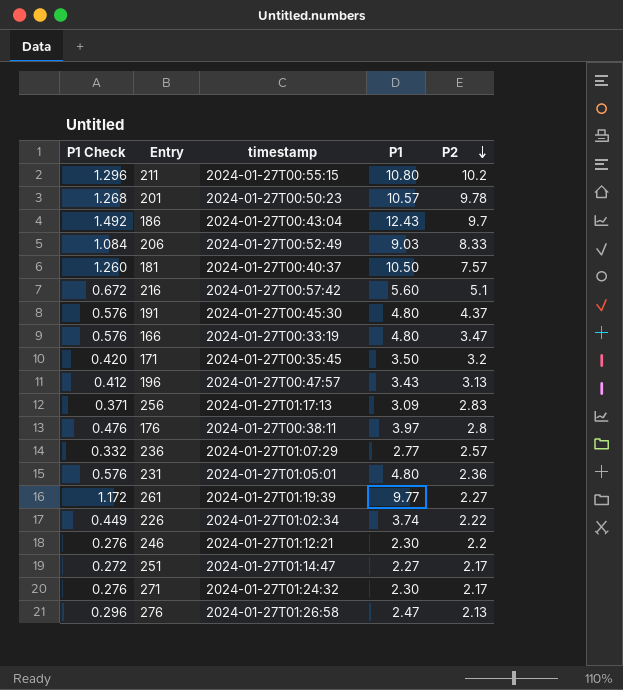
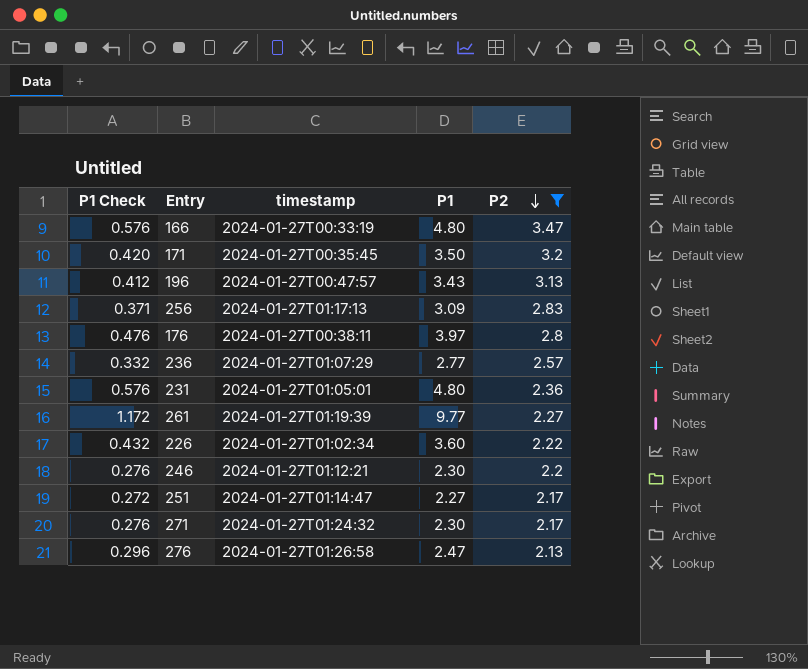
filter: none -> P2 <= 3.47
226 | P1 Check: 0.449 -> 0.432
226 | P1: 3.74 -> 3.60

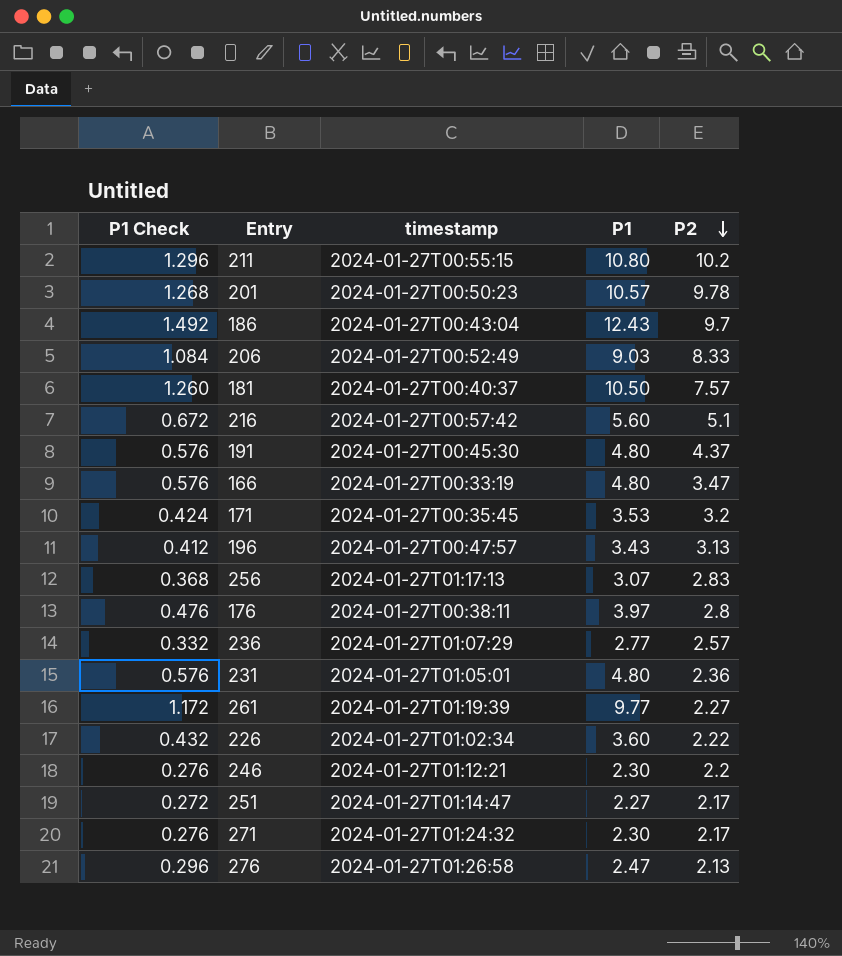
filter: P2 <= 3.47 -> none
171 | P1 Check: 0.420 -> 0.424
171 | P1: 3.50 -> 3.53
256 | P1 Check: 0.371 -> 0.368
256 | P1: 3.09 -> 3.07

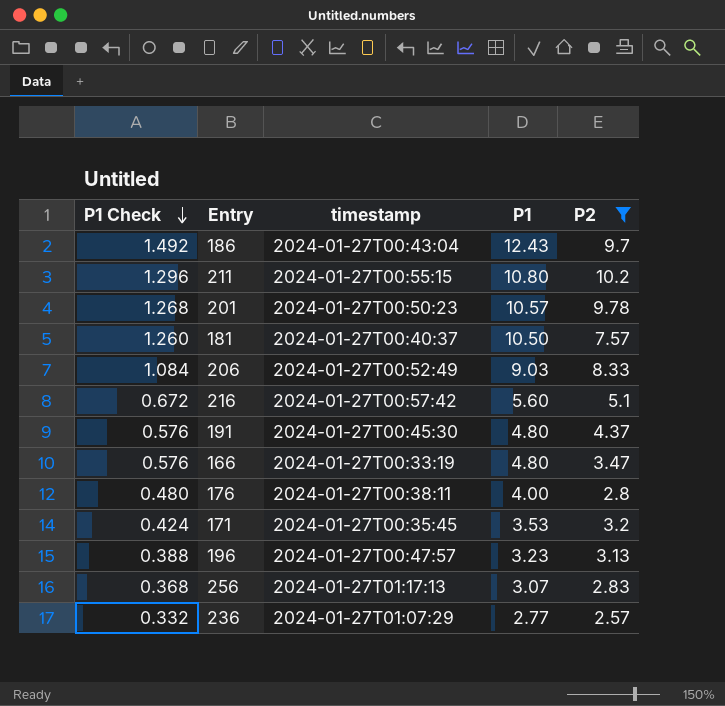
filter: none -> P2 >= 2.57
row order: P2 descending -> P1 Check descending
176 | P1 Check: 0.476 -> 0.480
176 | P1: 3.97 -> 4.00
196 | P1 Check: 0.412 -> 0.388
196 | P1: 3.43 -> 3.23

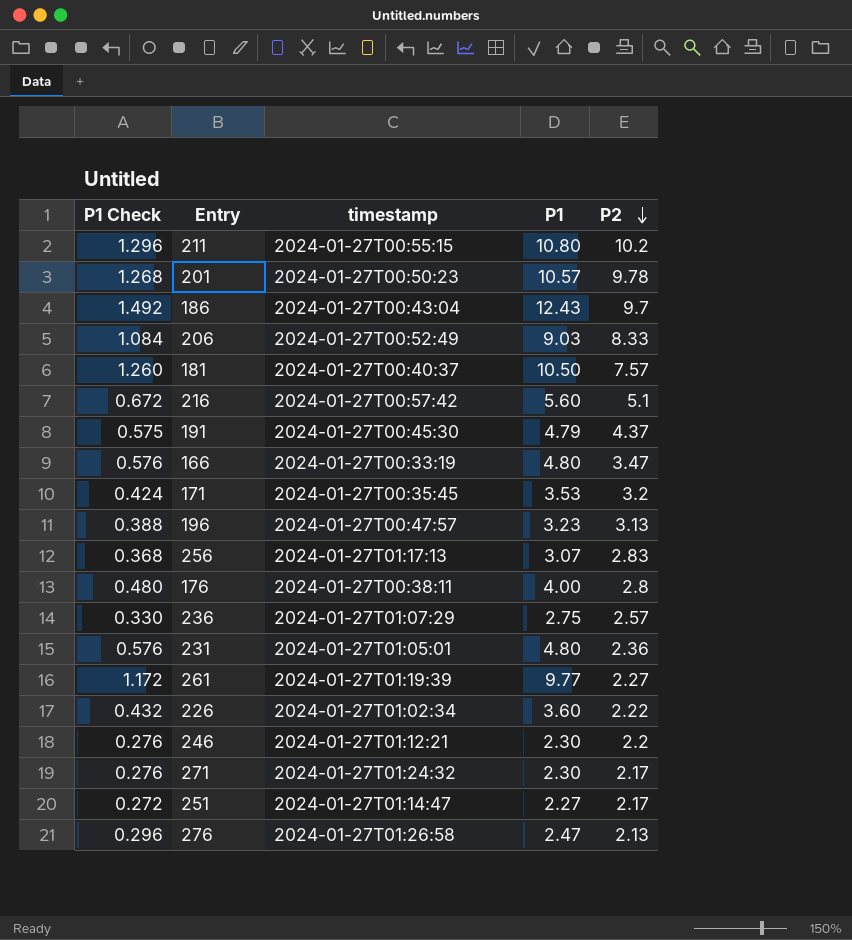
filter: P2 >= 2.57 -> none
row order: P1 Check descending -> P2 descending
191 | P1 Check: 0.576 -> 0.575
191 | P1: 4.80 -> 4.79
236 | P1 Check: 0.332 -> 0.330
236 | P1: 2.77 -> 2.75

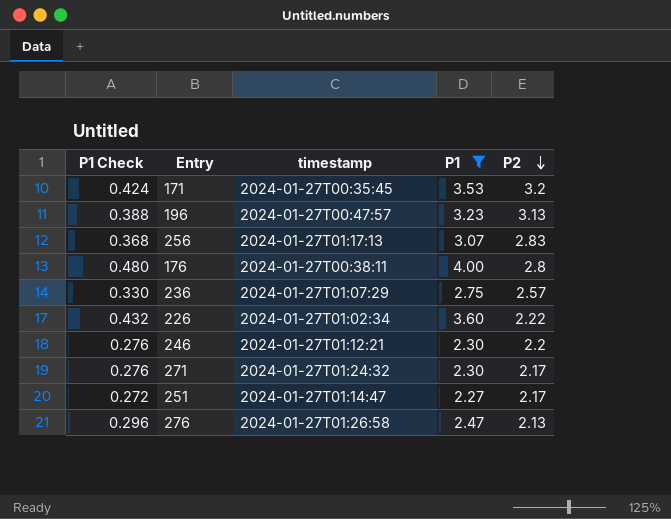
filter: none -> P1 <= 4.00

